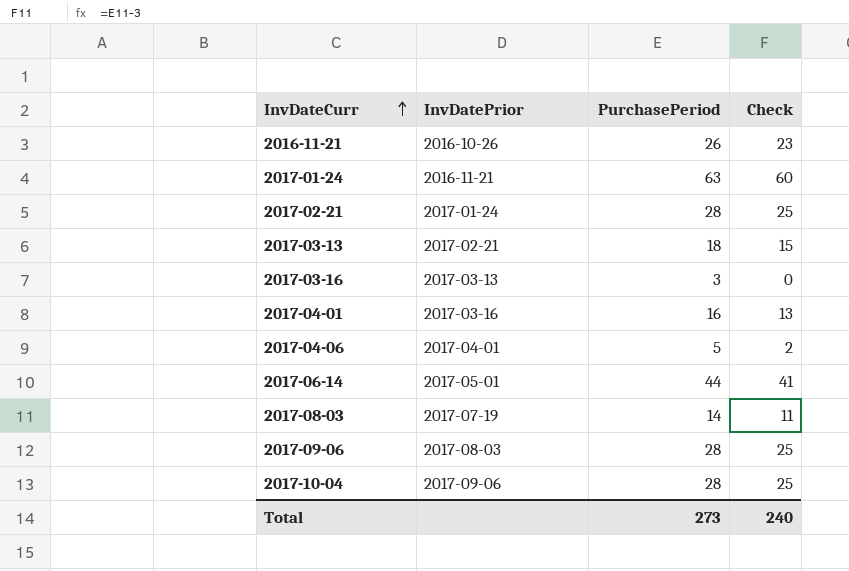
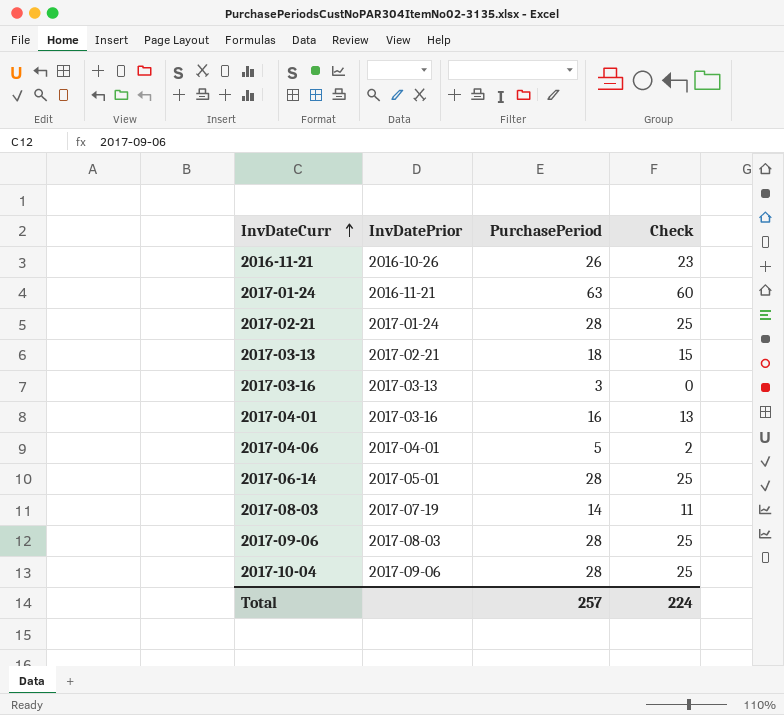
2017-06-14 | PurchasePeriod: 44 -> 28
2017-06-14 | Check: 41 -> 25
Total | PurchasePeriod: 273 -> 257
Total | Check: 240 -> 224

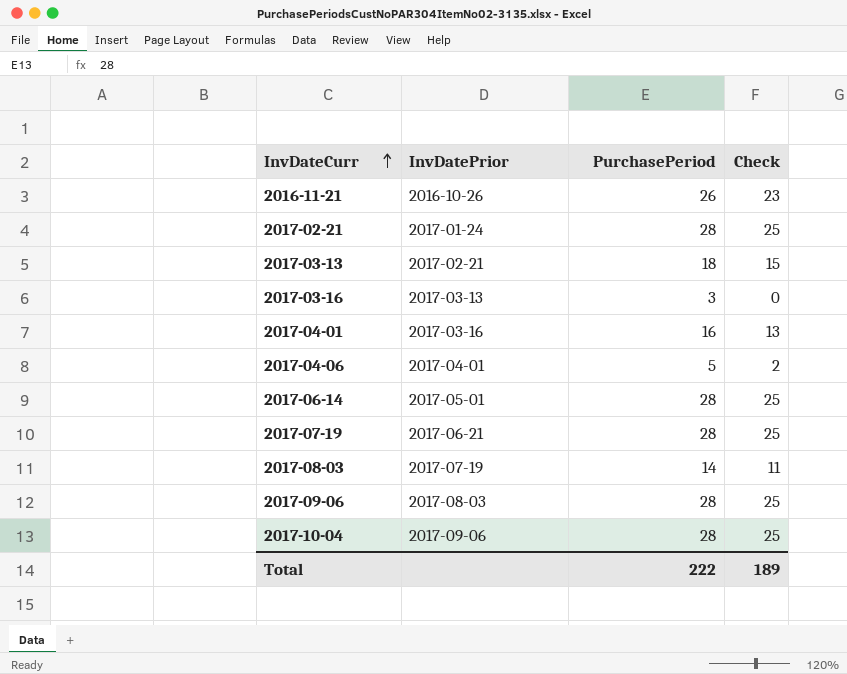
row 2017-01-24: 2016-11-21 | 63 | 60 -> none
row 2017-07-19: none -> 2017-06-21 | 28 | 25
Total | PurchasePeriod: 257 -> 222
Total | Check: 224 -> 189

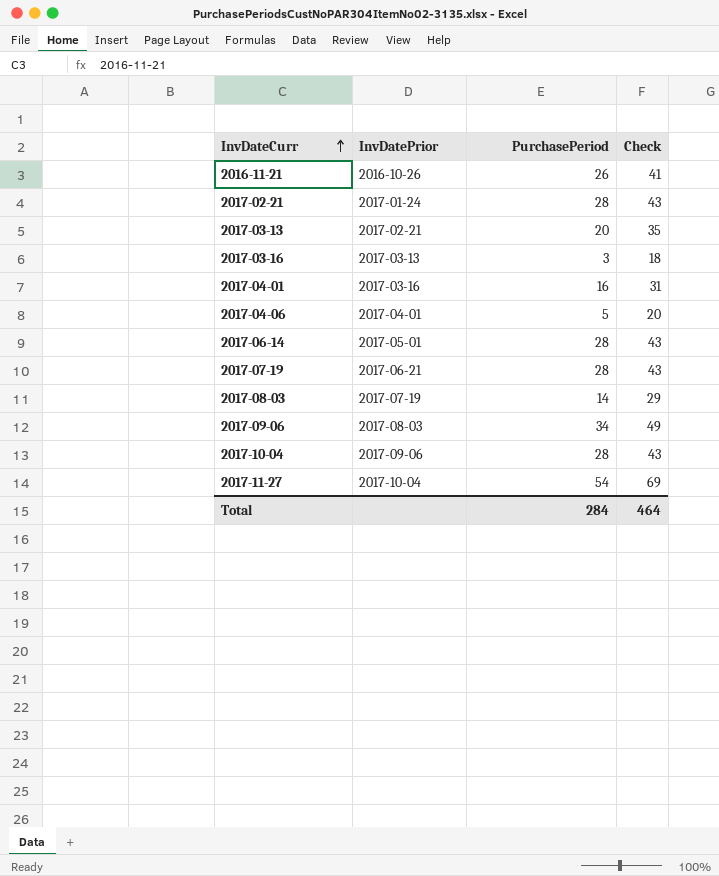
column Check | formula: [PurchasePeriod] - 3 -> [PurchasePeriod] + 15
2017-03-13 | PurchasePeriod: 18 -> 20
2017-09-06 | PurchasePeriod: 28 -> 34
row 2017-11-27: none -> 2017-10-04 | 54 | 69
Total | PurchasePeriod: 222 -> 284
Total | Check: 189 -> 464

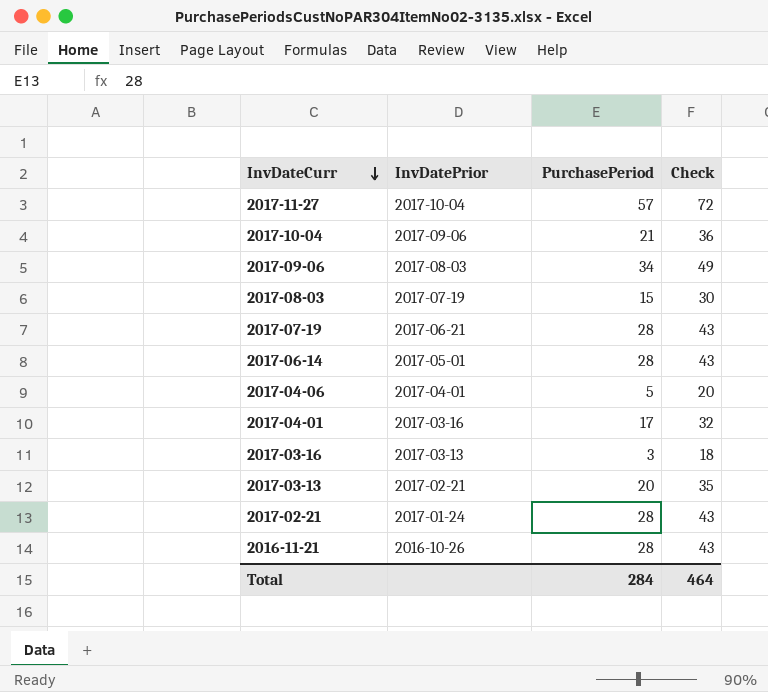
row order: InvDateCurr ascending -> InvDateCurr descending
2017-11-27 | PurchasePeriod: 54 -> 57
2017-11-27 | Check: 69 -> 72
2017-10-04 | PurchasePeriod: 28 -> 21
2017-10-04 | Check: 43 -> 36
2017-08-03 | PurchasePeriod: 14 -> 15
2017-08-03 | Check: 29 -> 30
2017-04-01 | PurchasePeriod: 16 -> 17
2017-04-01 | Check: 31 -> 32
2016-11-21 | PurchasePeriod: 26 -> 28
2016-11-21 | Check: 41 -> 43

